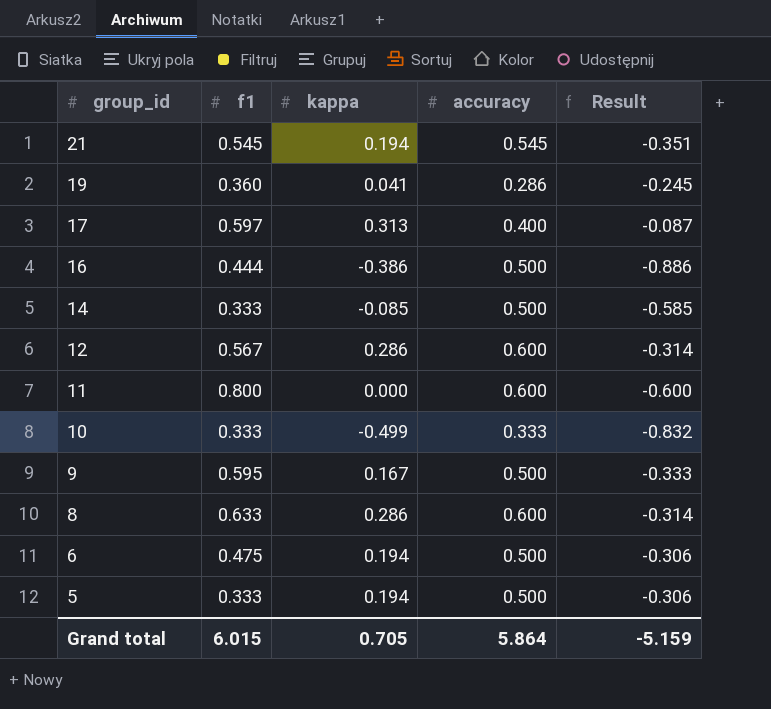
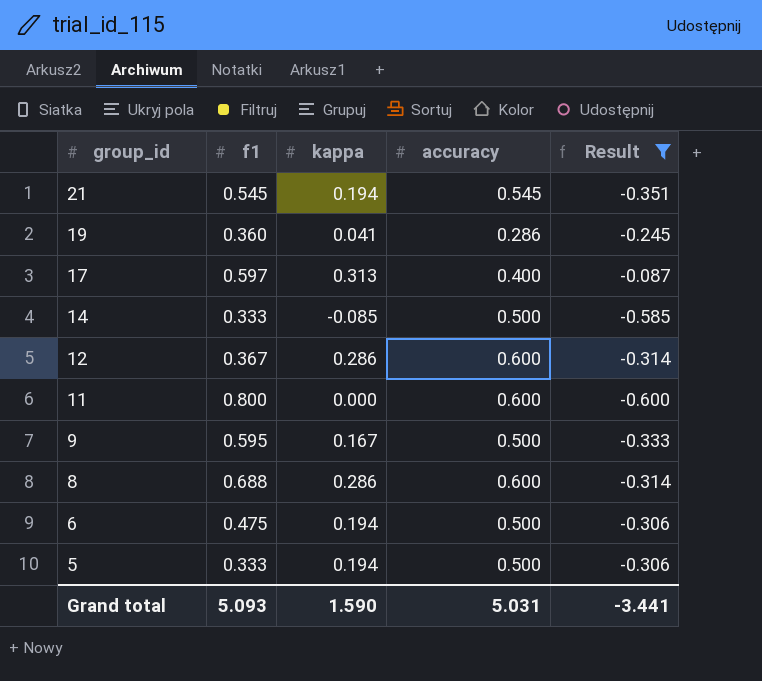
filter: none -> Result >= -0.600
12 | f1: 0.567 -> 0.367
8 | f1: 0.633 -> 0.688
Grand total | f1: 6.015 -> 5.093
Grand total | kappa: 0.705 -> 1.590
Grand total | accuracy: 5.864 -> 5.031
Grand total | Result: -5.159 -> -3.441

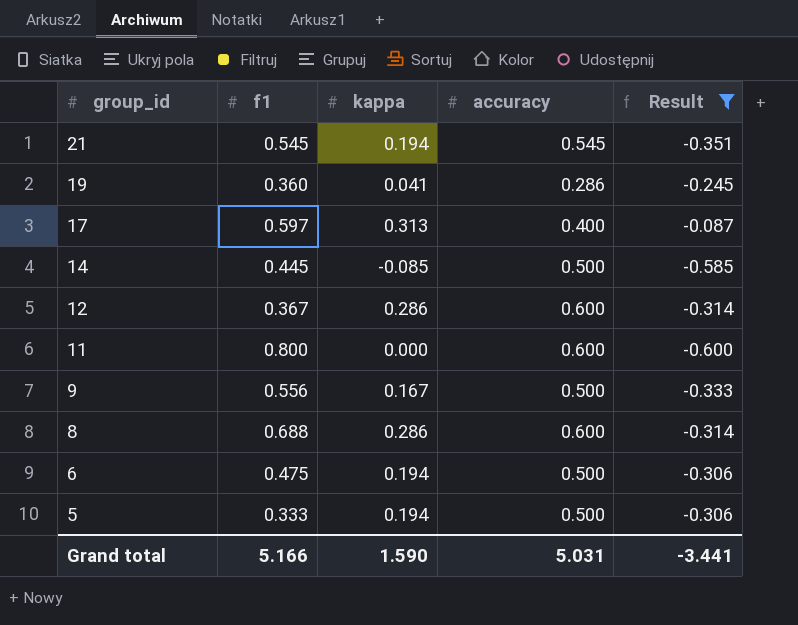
14 | f1: 0.333 -> 0.445
9 | f1: 0.595 -> 0.556
Grand total | f1: 5.093 -> 5.166

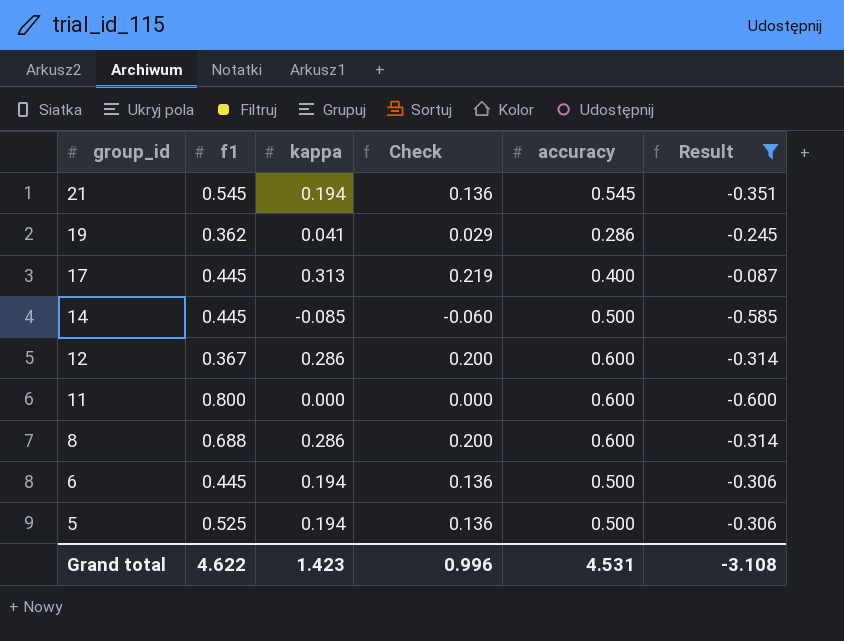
column Check | formula: none -> [kappa] * 0.7
row 9: 0.556 | 0.167 | 0.500 | -0.333 -> none
19 | f1: 0.360 -> 0.362
17 | f1: 0.597 -> 0.445
6 | f1: 0.475 -> 0.445
5 | f1: 0.333 -> 0.525
Grand total | f1: 5.166 -> 4.622
Grand total | kappa: 1.590 -> 1.423
Grand total | accuracy: 5.031 -> 4.531
Grand total | Result: -3.441 -> -3.108

